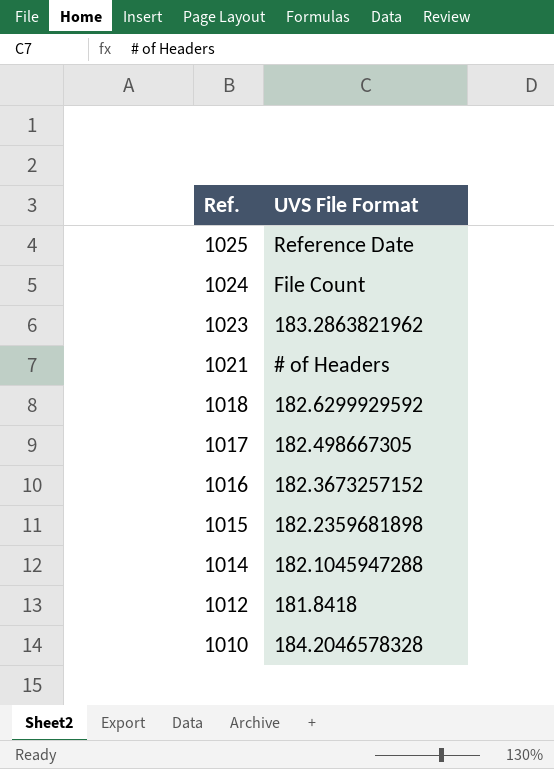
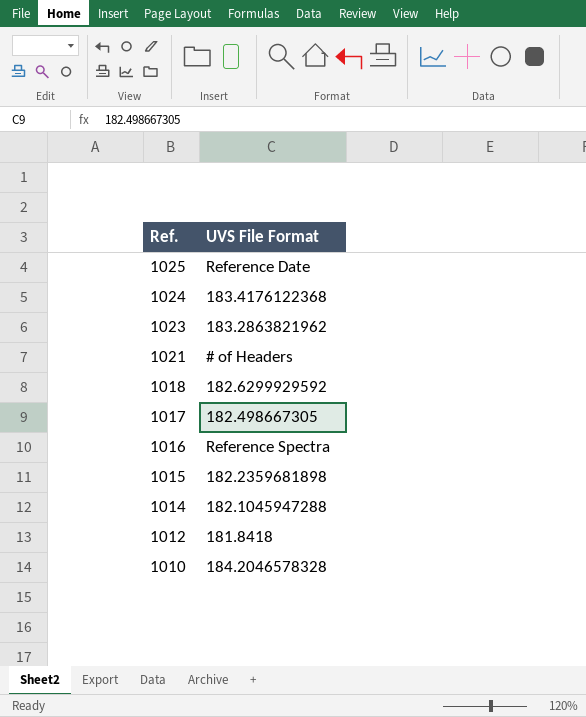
1024 | UVS File Format: File Count -> 183.4176122368
1016 | UVS File Format: 182.3673257152 -> Reference Spectra

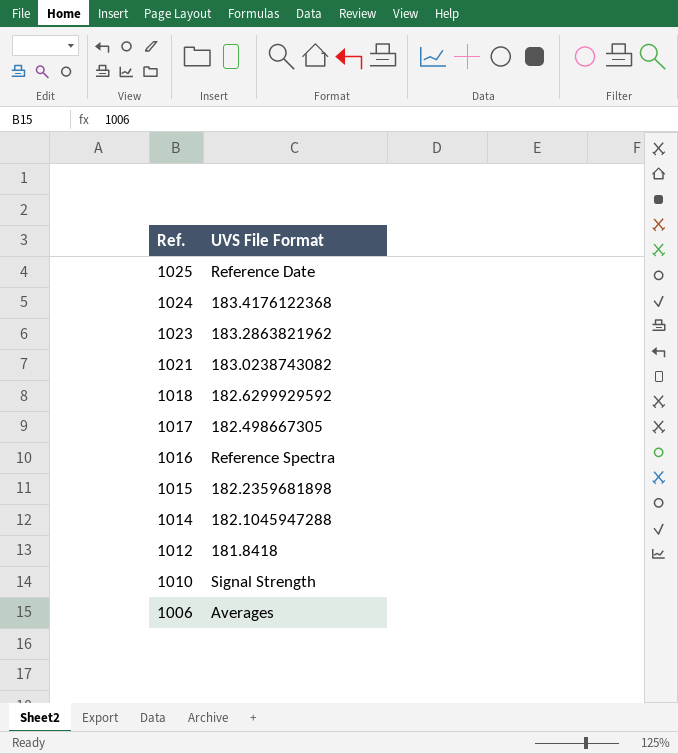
1021 | UVS File Format: # of Headers -> 183.0238743082
1010 | UVS File Format: 184.2046578328 -> Signal Strength
row 1006: none -> Averages

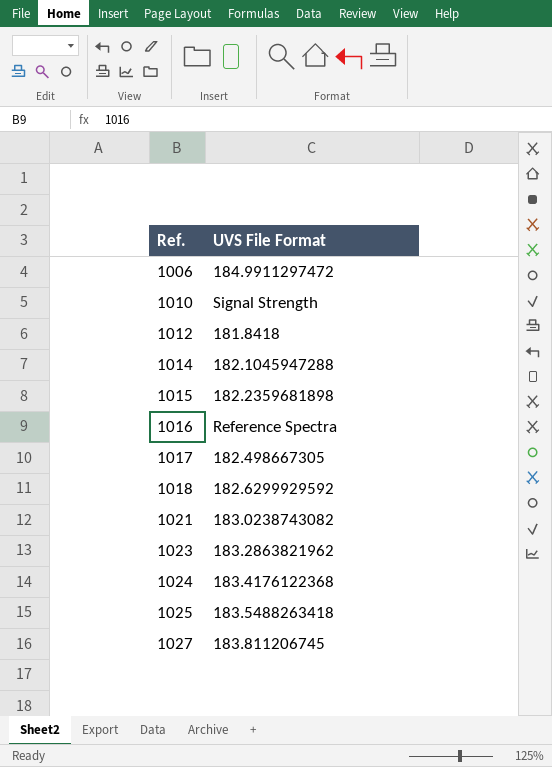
row order: Ref. descending -> Ref. ascending
1006 | UVS File Format: Averages -> 184.9911297472
1025 | UVS File Format: Reference Date -> 183.5488263418
row 1027: none -> 183.811206745

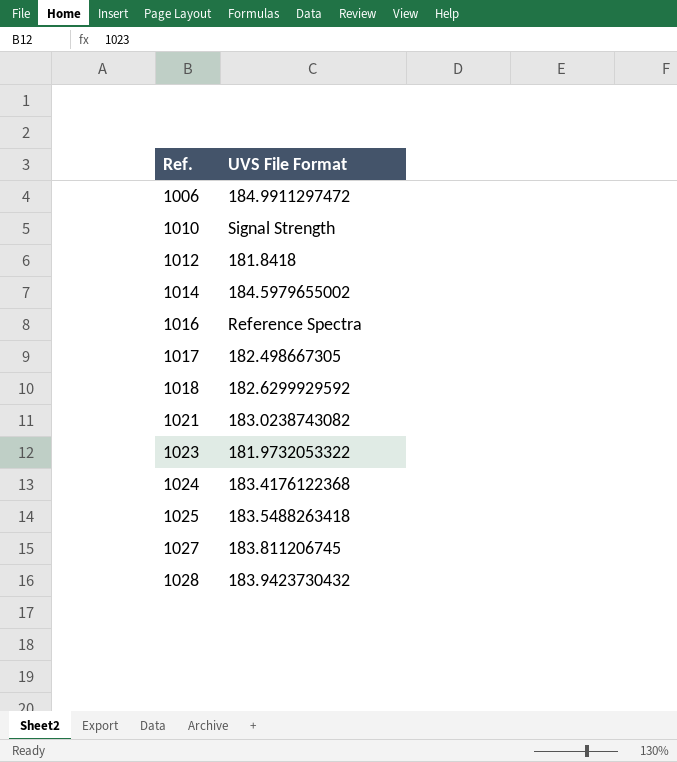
row 1015: 182.2359681898 -> none
1014 | UVS File Format: 182.1045947288 -> 184.5979655002
1023 | UVS File Format: 183.2863821962 -> 181.9732053322
row 1028: none -> 183.9423730432

